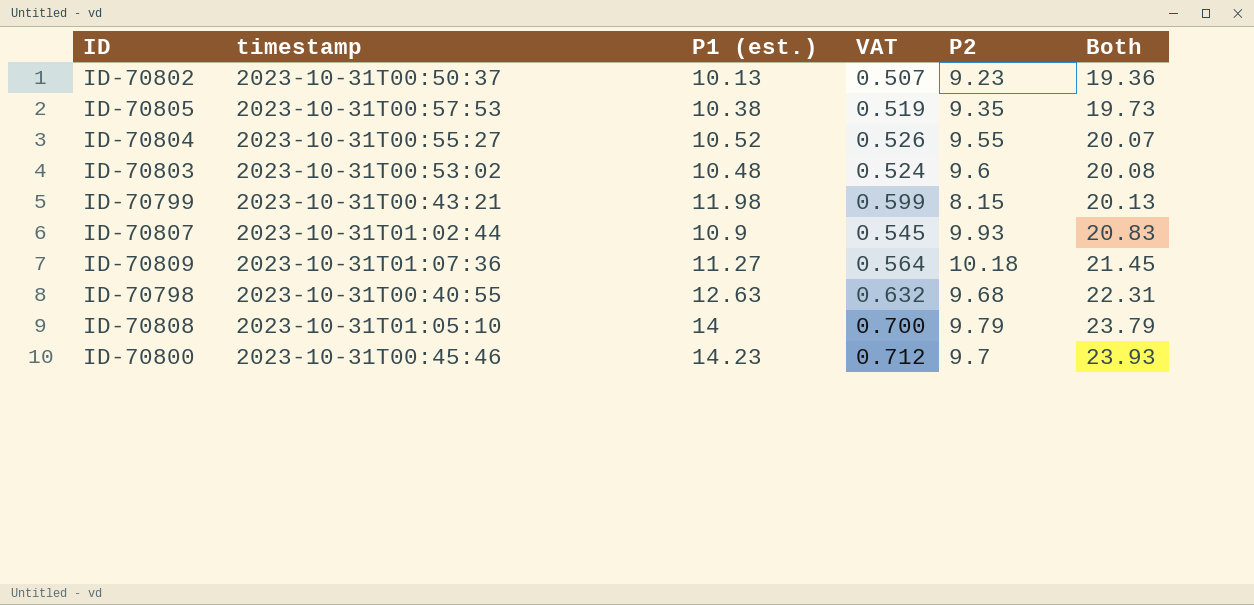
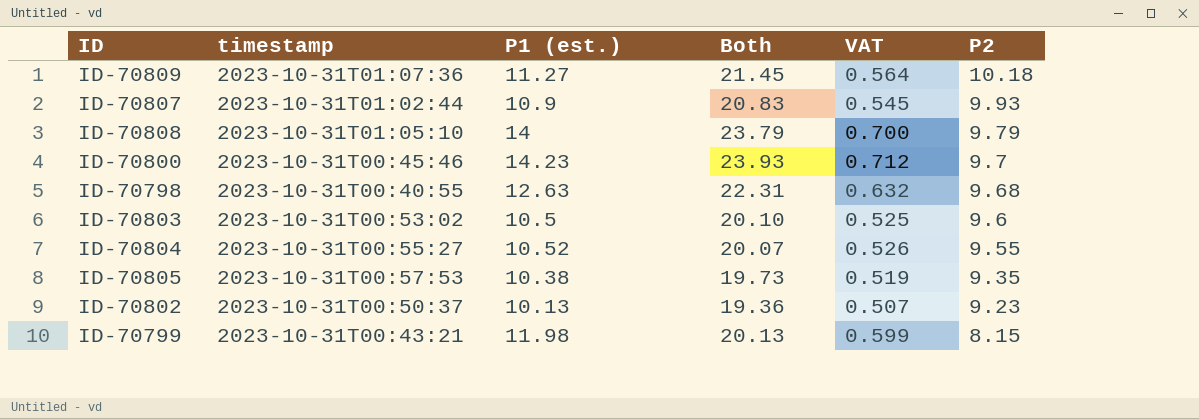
row order: Both ascending -> P2 descending
column Both | position: 6 -> 4
ID-70803 | P1 (est.): 10.48 -> 10.5
ID-70803 | Both: 20.08 -> 20.10
ID-70803 | VAT: 0.524 -> 0.525

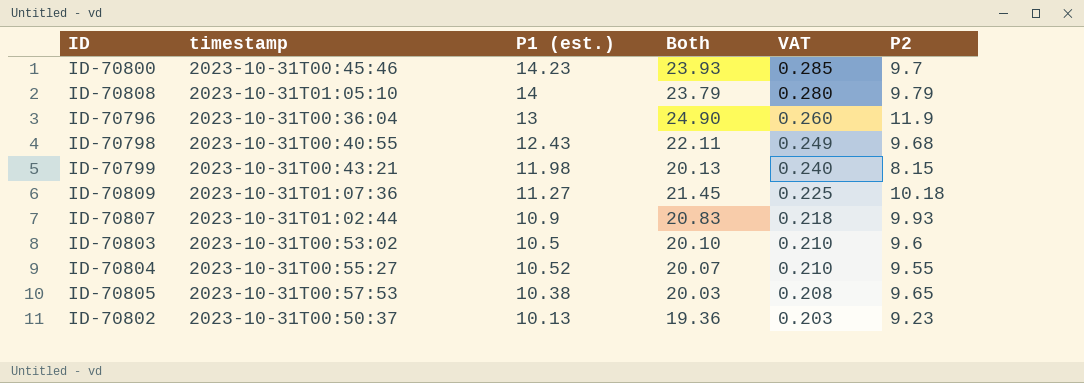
row order: P2 descending -> VAT descending
column VAT | formula: [P1 (est.)] * 0.05 -> [P1 (est.)] * 0.02
row ID-70796: none -> 2023-10-31T00:36:04 | 13 | 24.90 | 0.260 | 11.9
ID-70798 | P1 (est.): 12.63 -> 12.43
ID-70798 | Both: 22.31 -> 22.11
ID-70805 | Both: 19.73 -> 20.03
ID-70805 | P2: 9.35 -> 9.65

